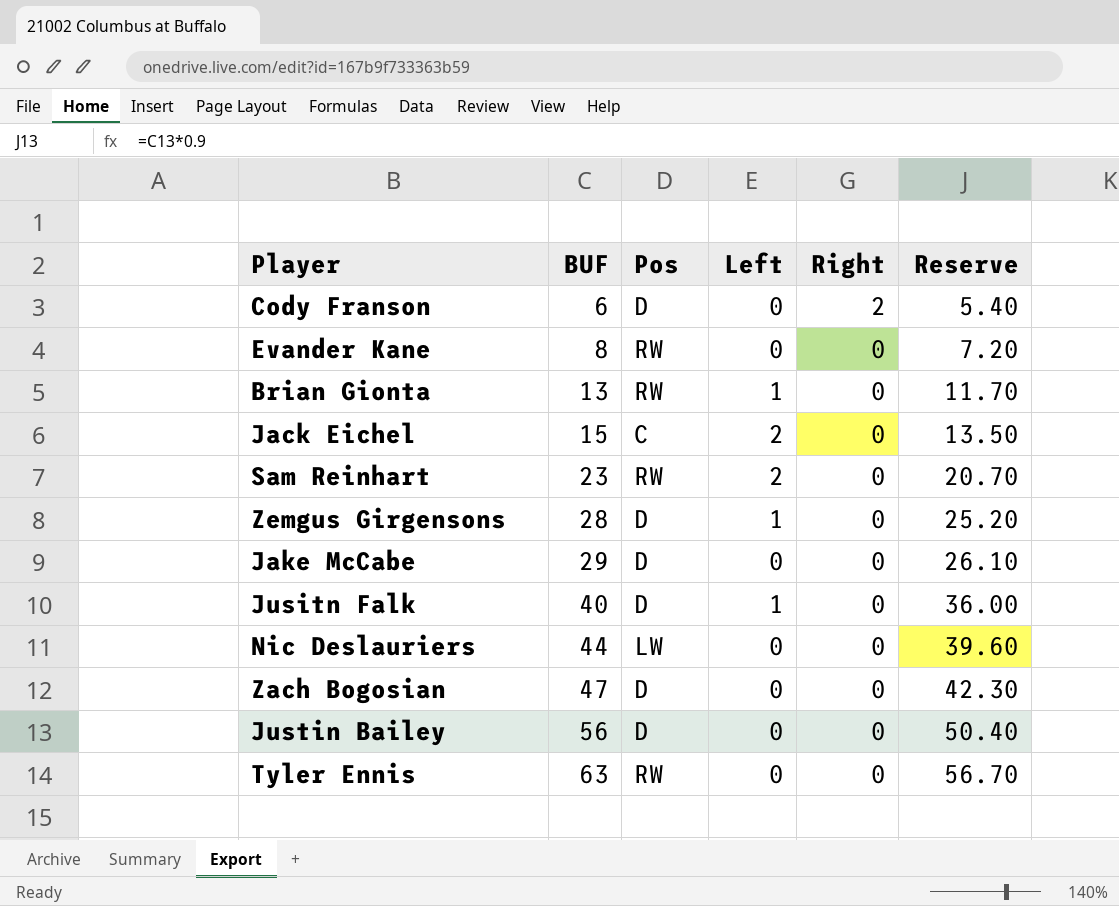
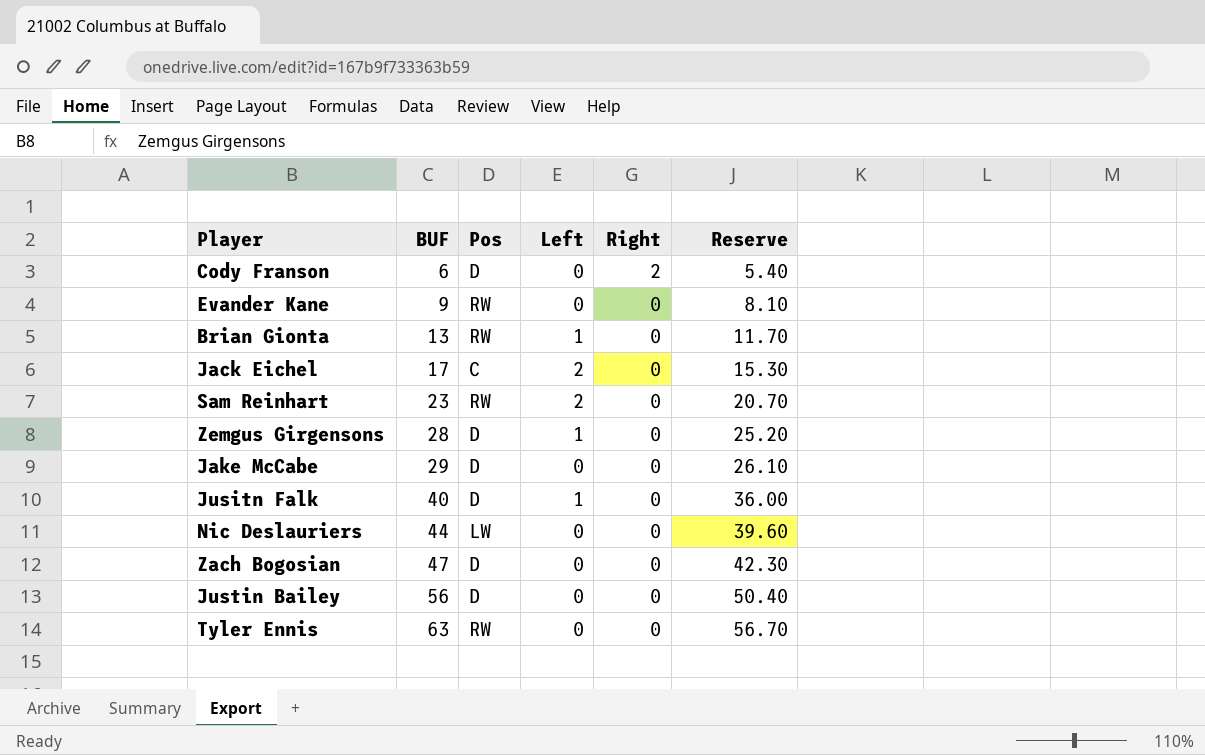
Evander Kane | BUF: 8 -> 9
Evander Kane | Reserve: 7.20 -> 8.10
Jack Eichel | BUF: 15 -> 17
Jack Eichel | Reserve: 13.50 -> 15.30

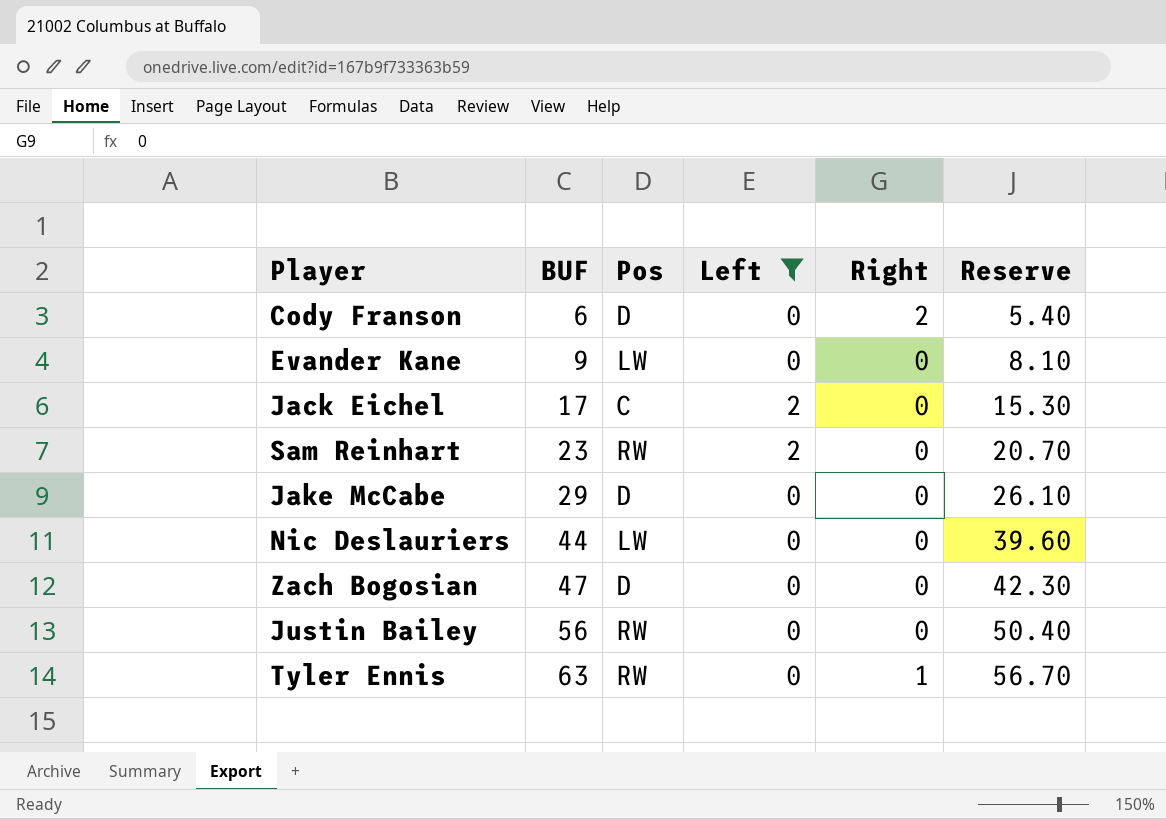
filter: none -> Left != 1
Evander Kane | Pos: RW -> LW
Justin Bailey | Pos: D -> RW
Tyler Ennis | Right: 0 -> 1

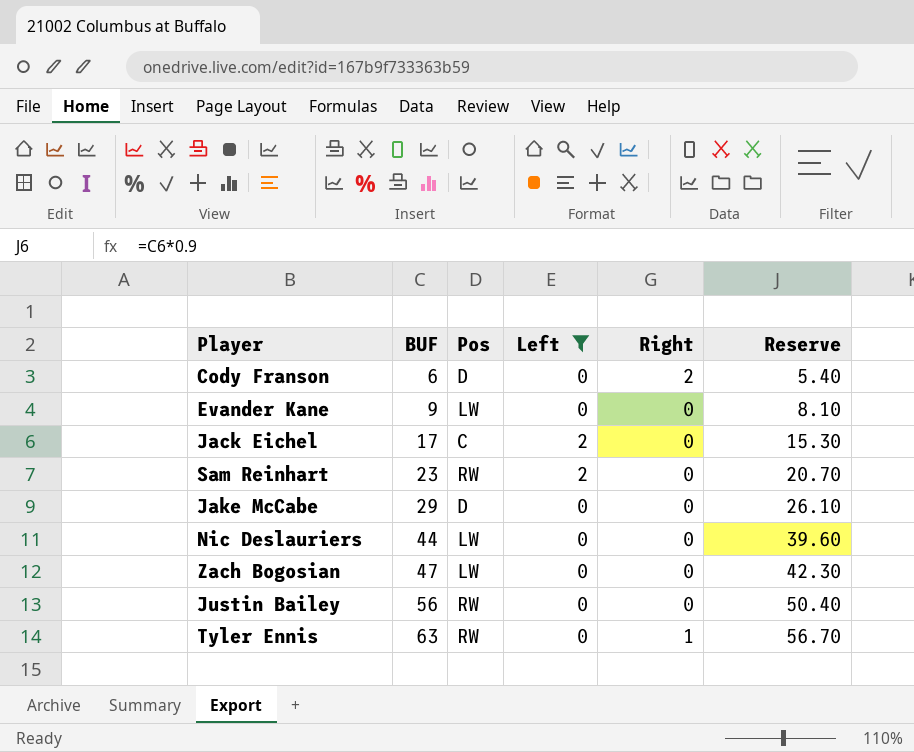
Zach Bogosian | Pos: D -> LW

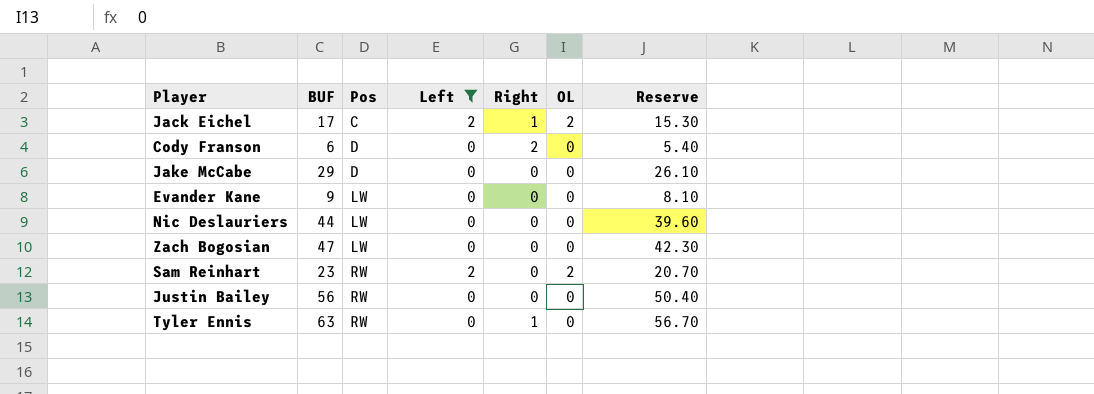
row order: BUF ascending -> Pos ascending
column OL | position: none -> 6
Jack Eichel | Right: 0 -> 1

